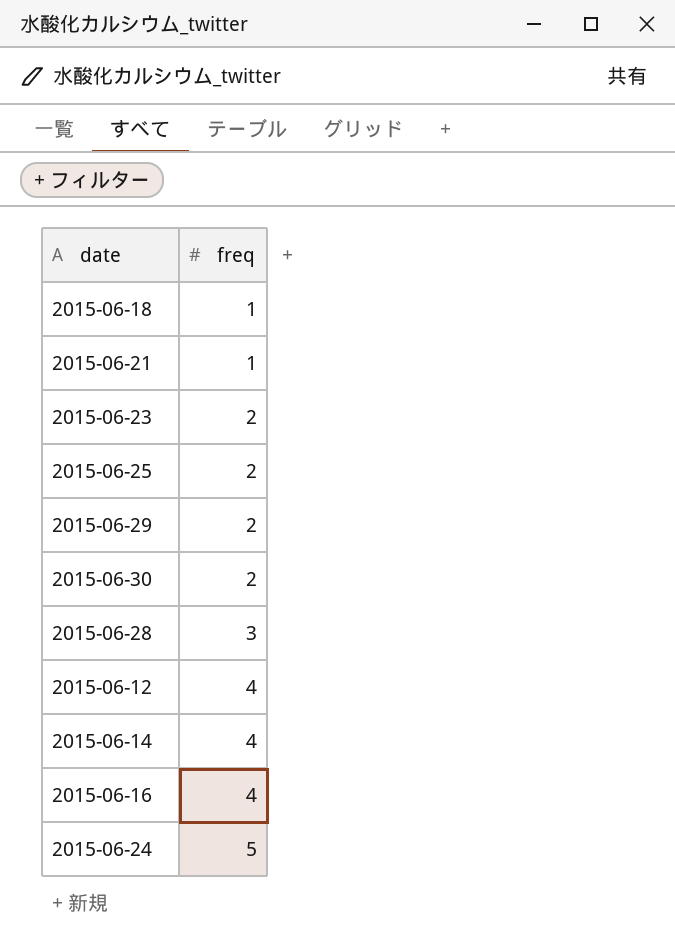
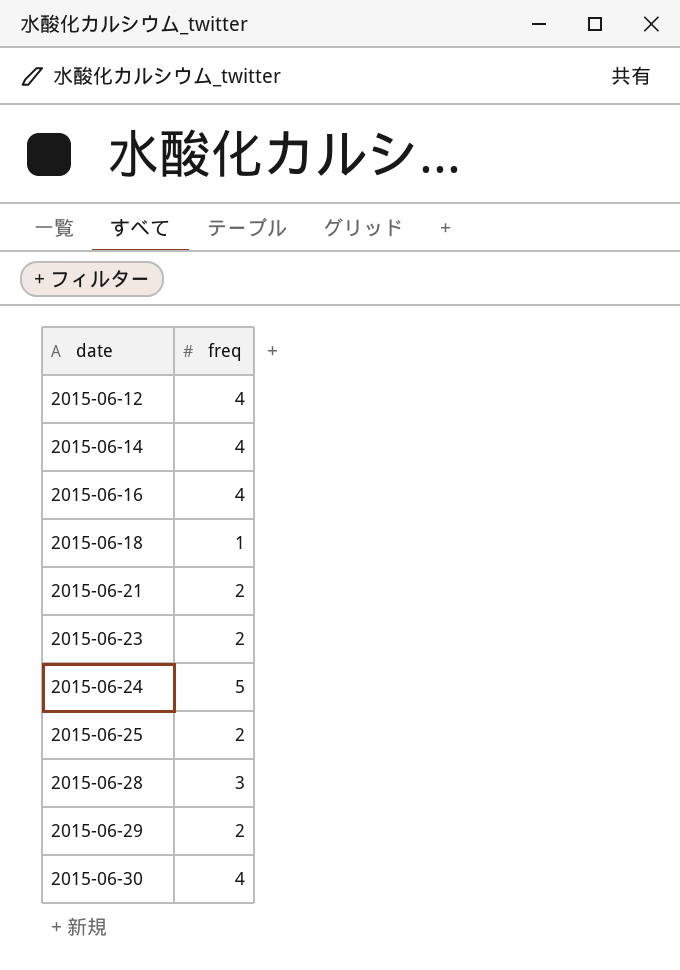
row order: freq ascending -> date ascending
2015-06-21 | freq: 1 -> 2
2015-06-30 | freq: 2 -> 4

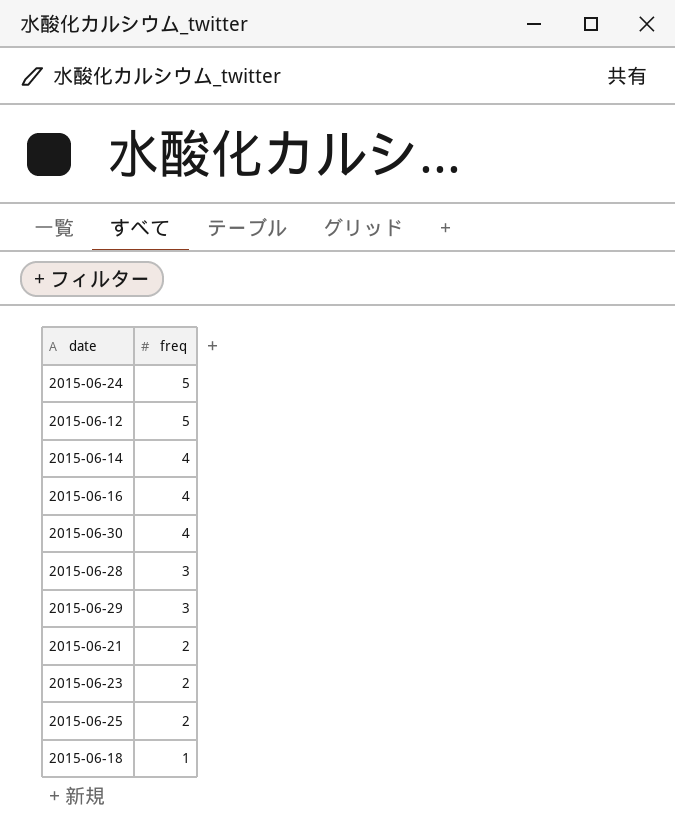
row order: date ascending -> freq descending
2015-06-12 | freq: 4 -> 5
2015-06-29 | freq: 2 -> 3

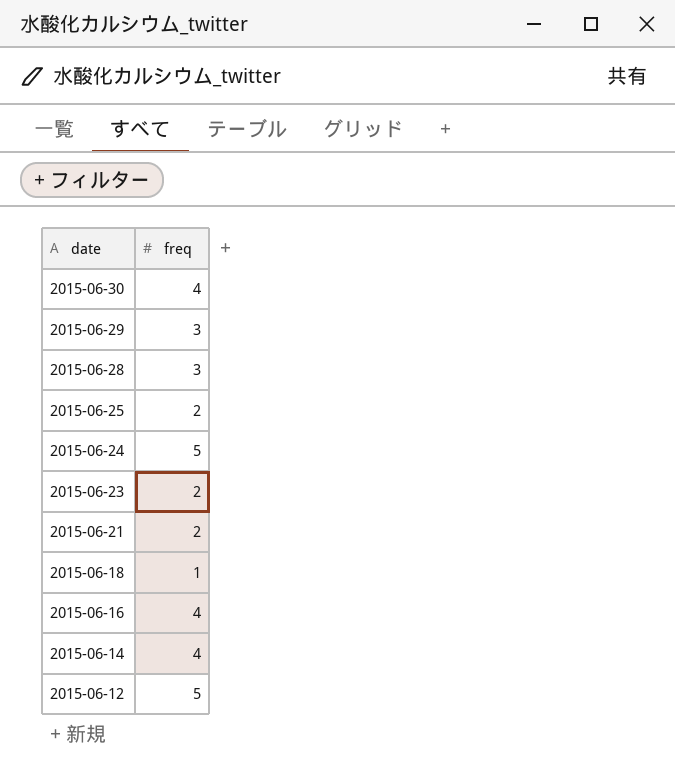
row order: freq descending -> date descending

